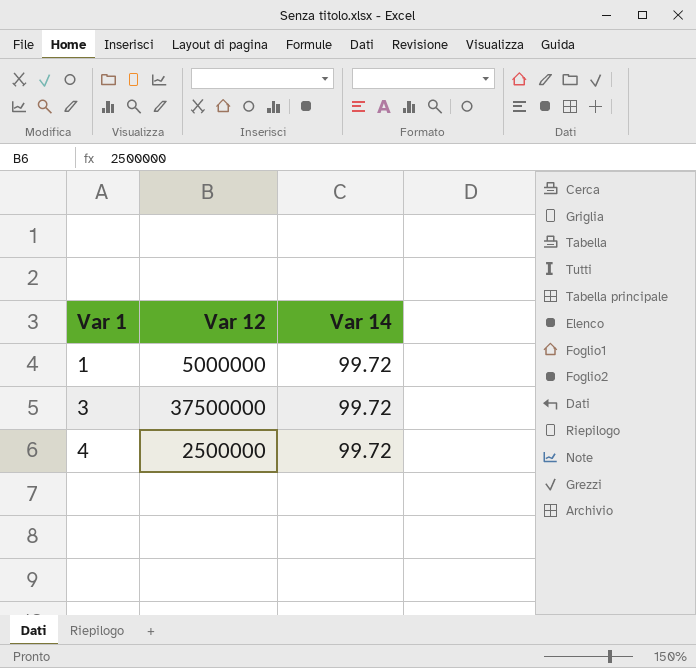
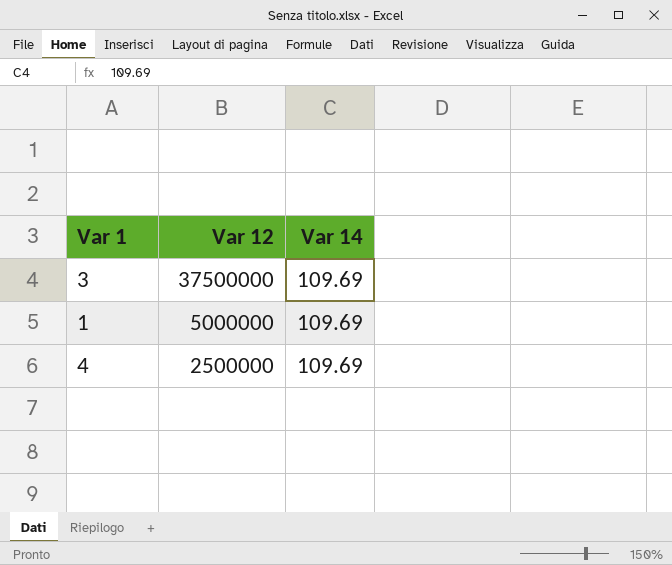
row order: Var 1 ascending -> Var 12 descending
3 | Var 14: 99.72 -> 109.69
1 | Var 14: 99.72 -> 109.69
4 | Var 14: 99.72 -> 109.69

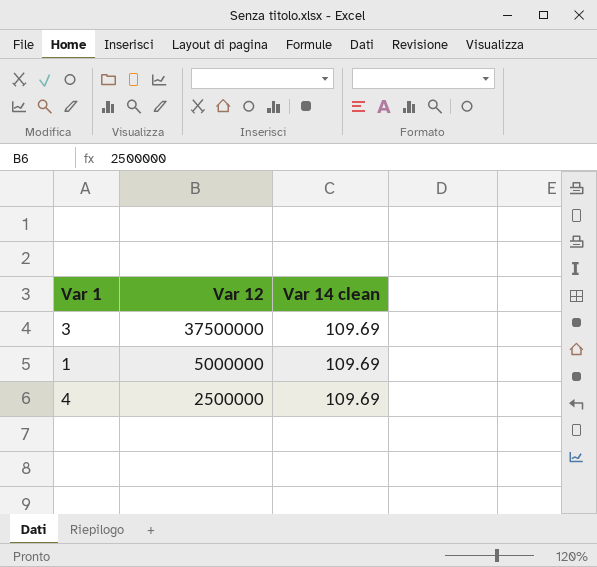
column name: Var 14 -> Var 14 clean

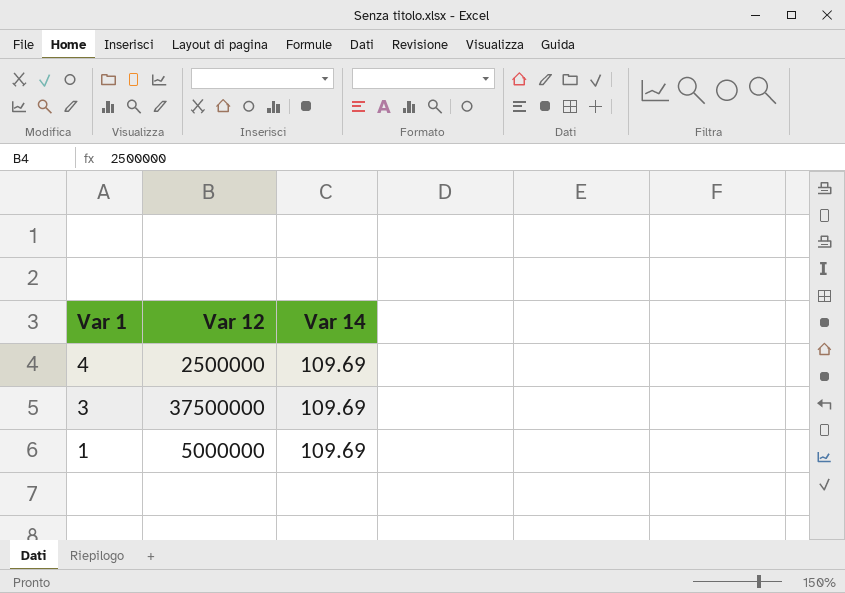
row order: Var 12 descending -> Var 1 descending
column name: Var 14 clean -> Var 14

